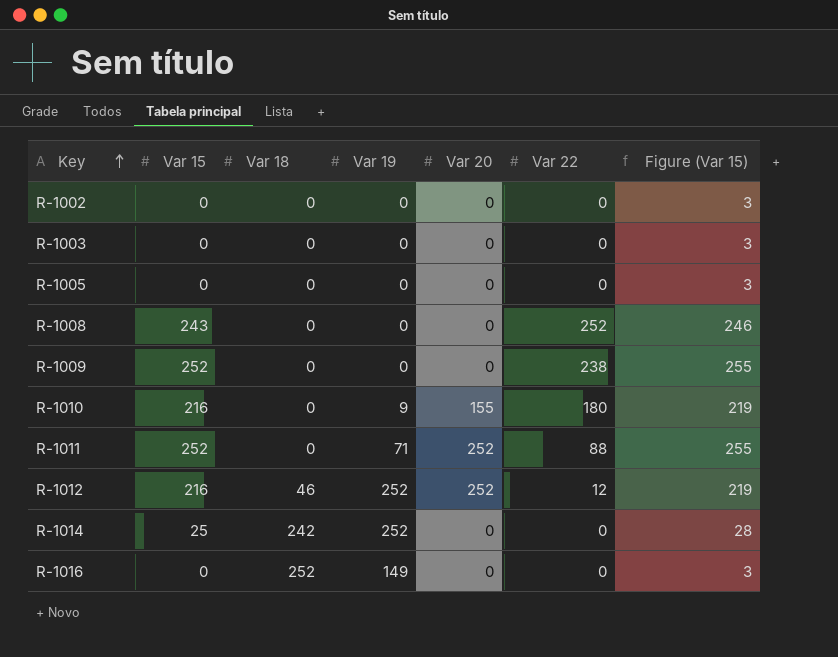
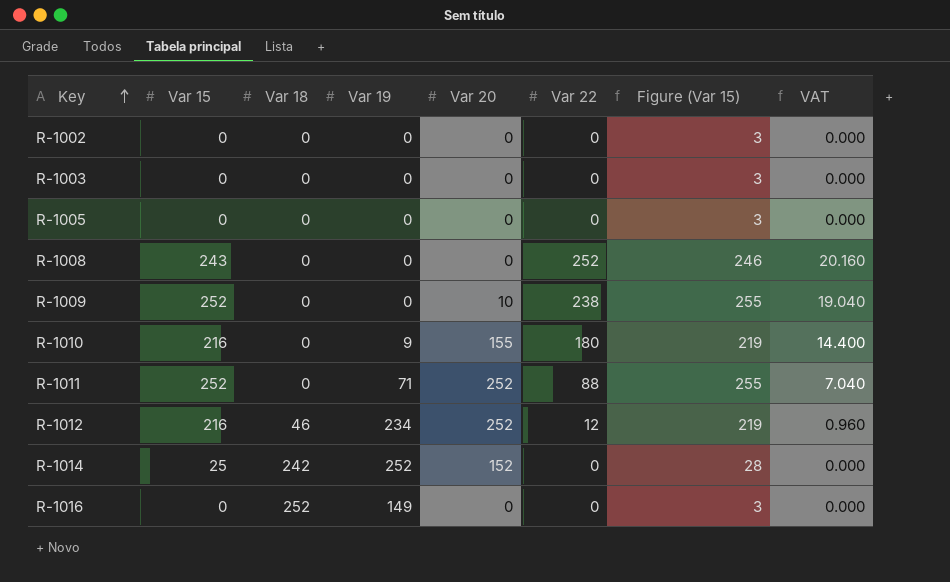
column VAT | formula: none -> [Var 22] * 0.08
R-1009 | Var 20: 0 -> 10
R-1012 | Var 19: 252 -> 234
R-1014 | Var 20: 0 -> 152

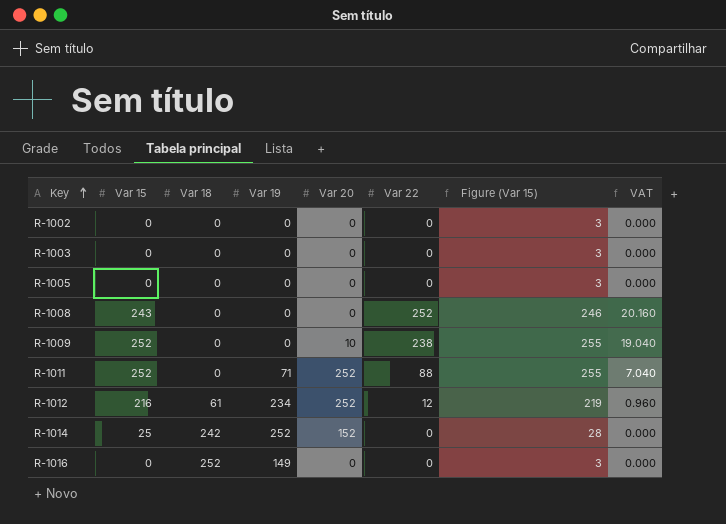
row R-1010: 216 | 0 | 9 | 155 | 180 | 219 | 14.400 -> none
R-1012 | Var 18: 46 -> 61

